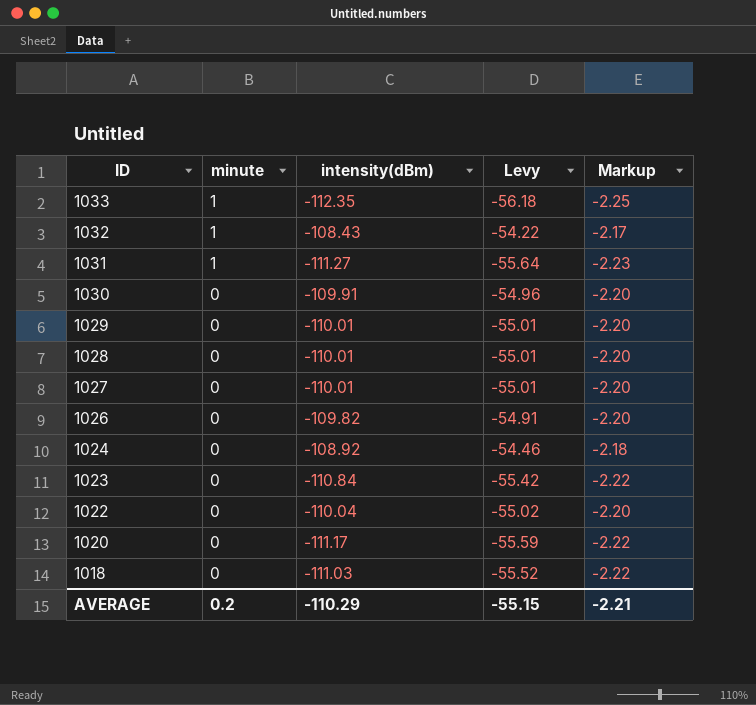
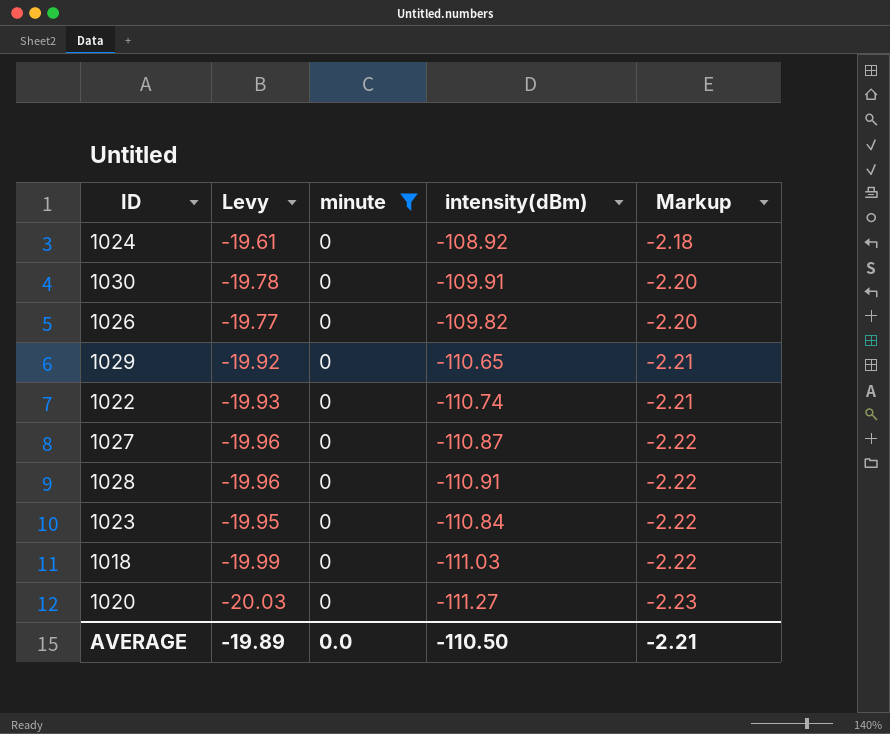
filter: none -> minute = 0
row order: ID descending -> Markup descending
column Levy | formula: [intensity(dBm)] * 0.5 -> [intensity(dBm)] * 0.18
column Levy | position: 4 -> 2
1029 | intensity(dBm): -110.01 -> -110.65
1029 | Markup: -2.20 -> -2.21
1022 | intensity(dBm): -110.04 -> -110.74
1022 | Markup: -2.20 -> -2.21
1027 | intensity(dBm): -110.01 -> -110.87
1027 | Markup: -2.20 -> -2.22
1028 | intensity(dBm): -110.01 -> -110.91
1028 | Markup: -2.20 -> -2.22
1020 | intensity(dBm): -111.17 -> -111.27
1020 | Markup: -2.22 -> -2.23
AVERAGE | Levy: -55.15 -> -19.89
AVERAGE | minute: 0.2 -> 0.0
AVERAGE | intensity(dBm): -110.29 -> -110.50

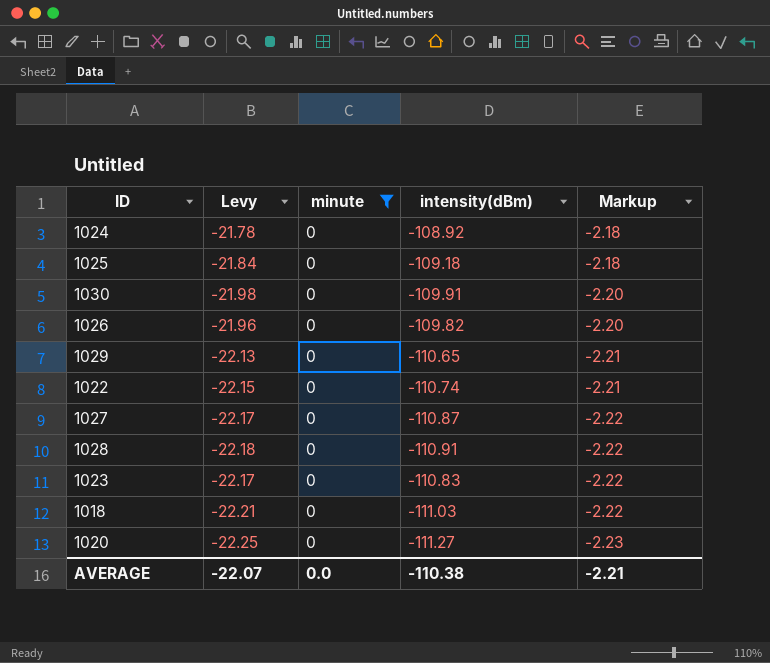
column Levy | formula: [intensity(dBm)] * 0.18 -> [intensity(dBm)] * 0.2
row 1025: none -> -21.84 | 0 | -109.18 | -2.18
1023 | intensity(dBm): -110.84 -> -110.83
AVERAGE | Levy: -19.89 -> -22.07
AVERAGE | intensity(dBm): -110.50 -> -110.38

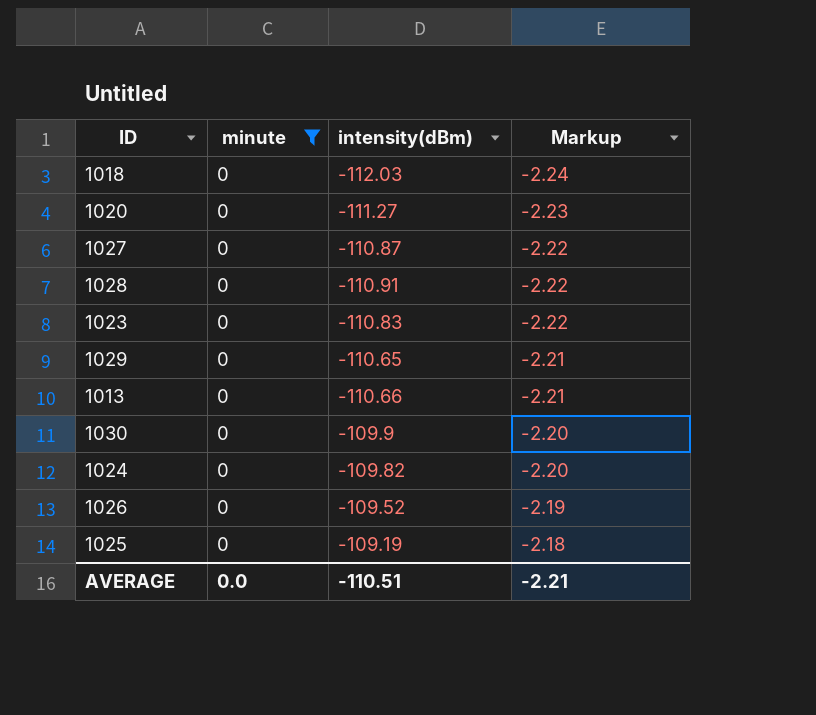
row order: Markup descending -> Markup ascending
column Levy | formula: [intensity(dBm)] * 0.2 -> none
row 1022: -22.15 | 0 | -110.74 | -2.21 -> none
1018 | intensity(dBm): -111.03 -> -112.03
1018 | Markup: -2.22 -> -2.24
row 1013: none -> 0 | -110.66 | -2.21
1030 | intensity(dBm): -109.91 -> -109.9
1024 | intensity(dBm): -108.92 -> -109.82
1024 | Markup: -2.18 -> -2.20
1026 | intensity(dBm): -109.82 -> -109.52
1026 | Markup: -2.20 -> -2.19
1025 | intensity(dBm): -109.18 -> -109.19
AVERAGE | intensity(dBm): -110.38 -> -110.51

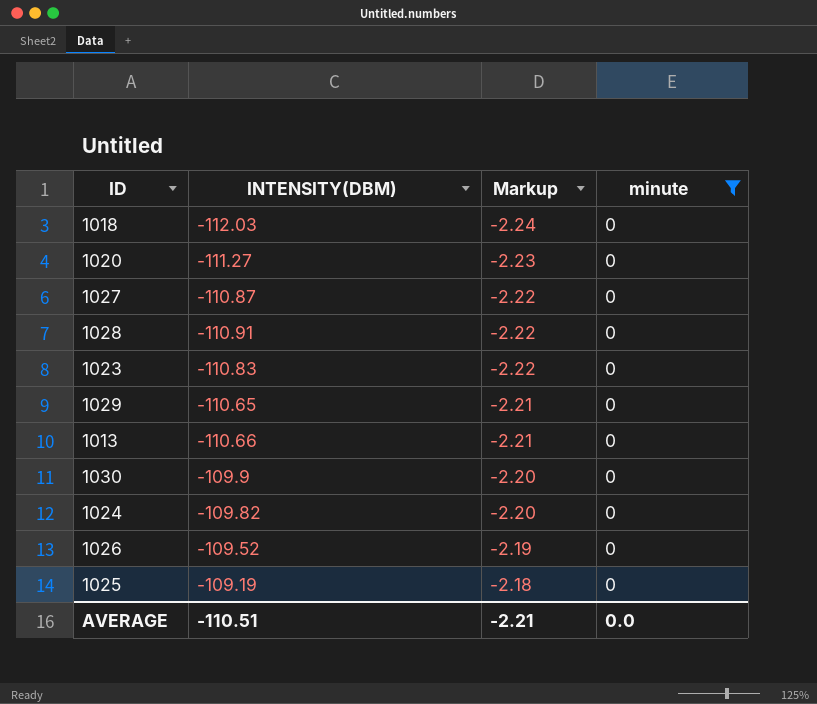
column name: intensity(dBm) -> INTENSITY(DBM)
column minute | position: 2 -> 4

